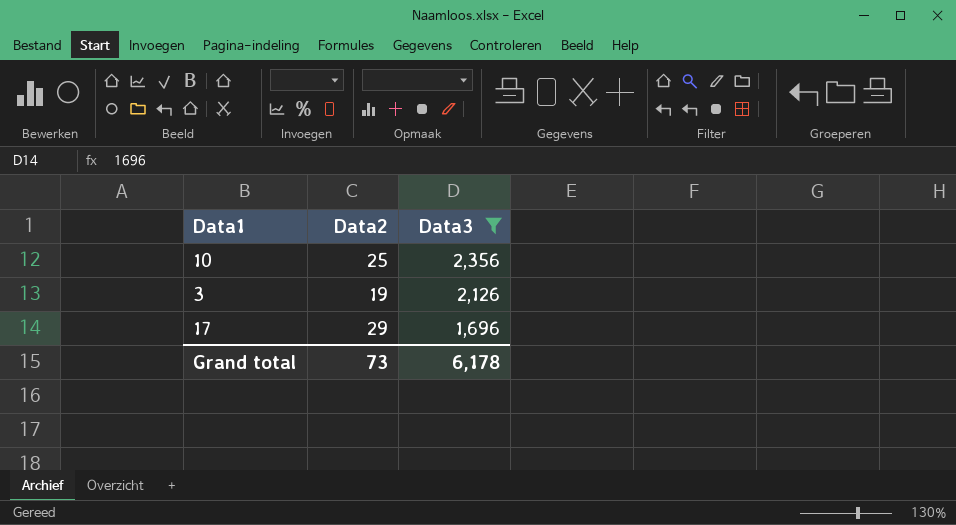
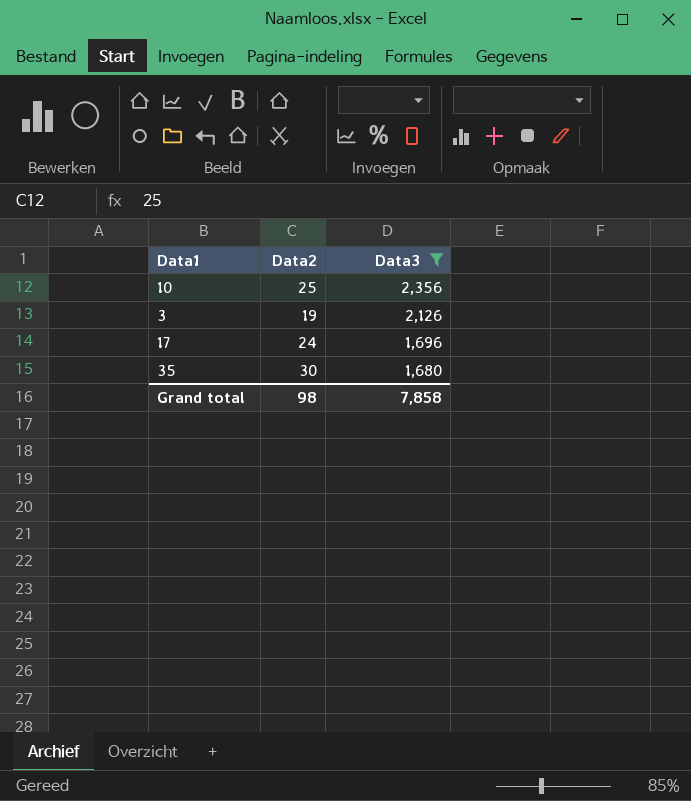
17 | Data2: 29 -> 24
row 35: none -> 30 | 1,680
Grand total | Data2: 73 -> 98
Grand total | Data3: 6,178 -> 7,858

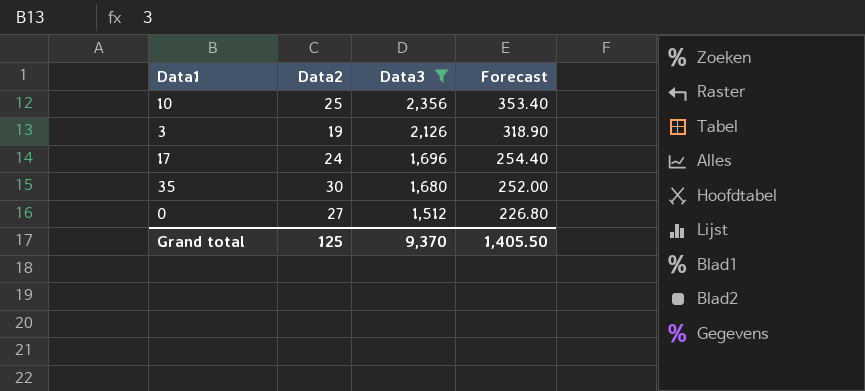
column Forecast | formula: none -> [Data3] * 0.15
row 0: none -> 27 | 1,512 | 226.80
Grand total | Data2: 98 -> 125
Grand total | Data3: 7,858 -> 9,370

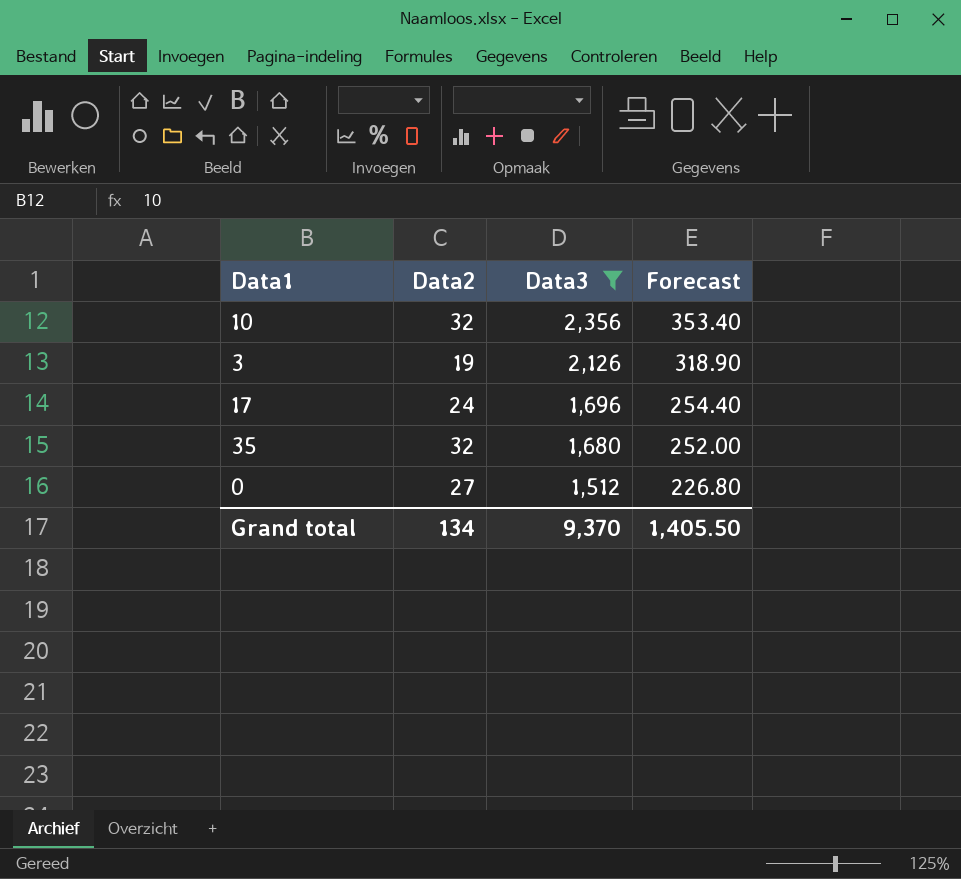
10 | Data2: 25 -> 32
35 | Data2: 30 -> 32
Grand total | Data2: 125 -> 134

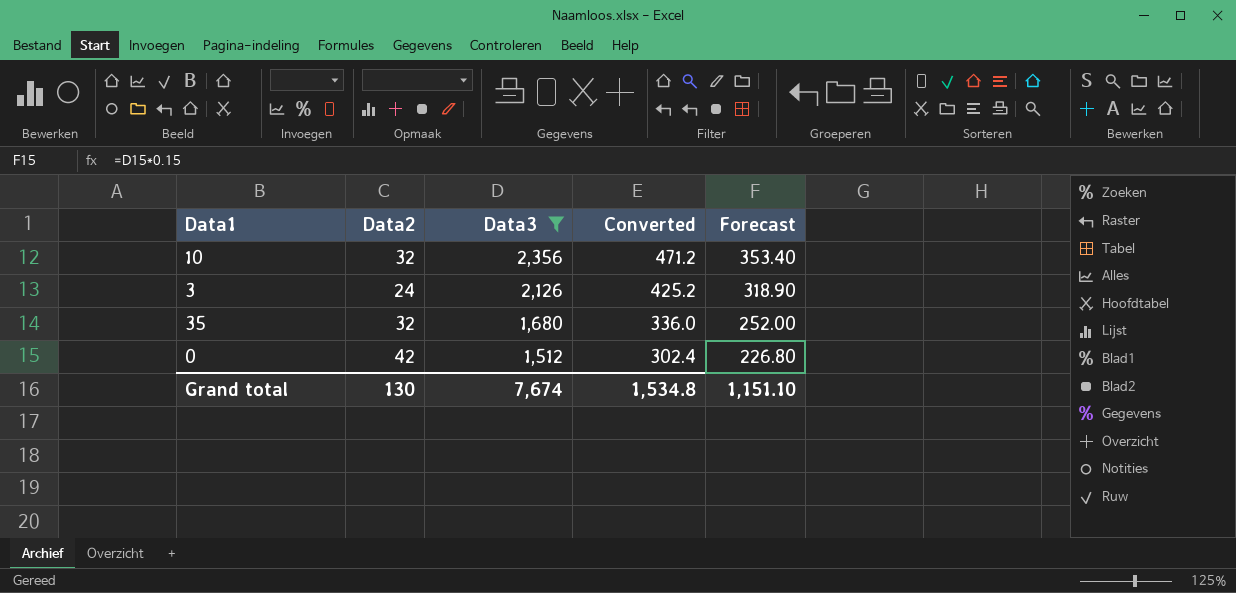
column Converted | formula: none -> [Data3] * 0.2
row 17: 24 | 1,696 | 254.40 -> none
3 | Data2: 19 -> 24
0 | Data2: 27 -> 42
Grand total | Data2: 134 -> 130
Grand total | Data3: 9,370 -> 7,674
Grand total | Forecast: 1,405.50 -> 1,151.10

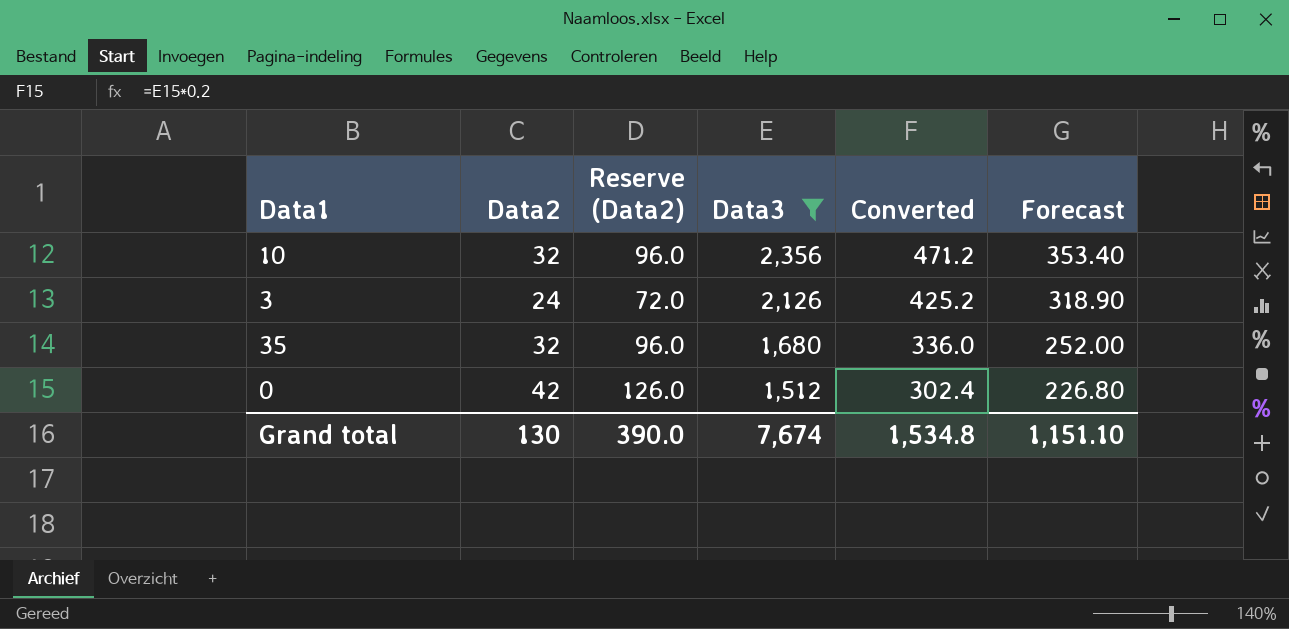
column Reserve (Data2) | formula: none -> [Data2] * 3

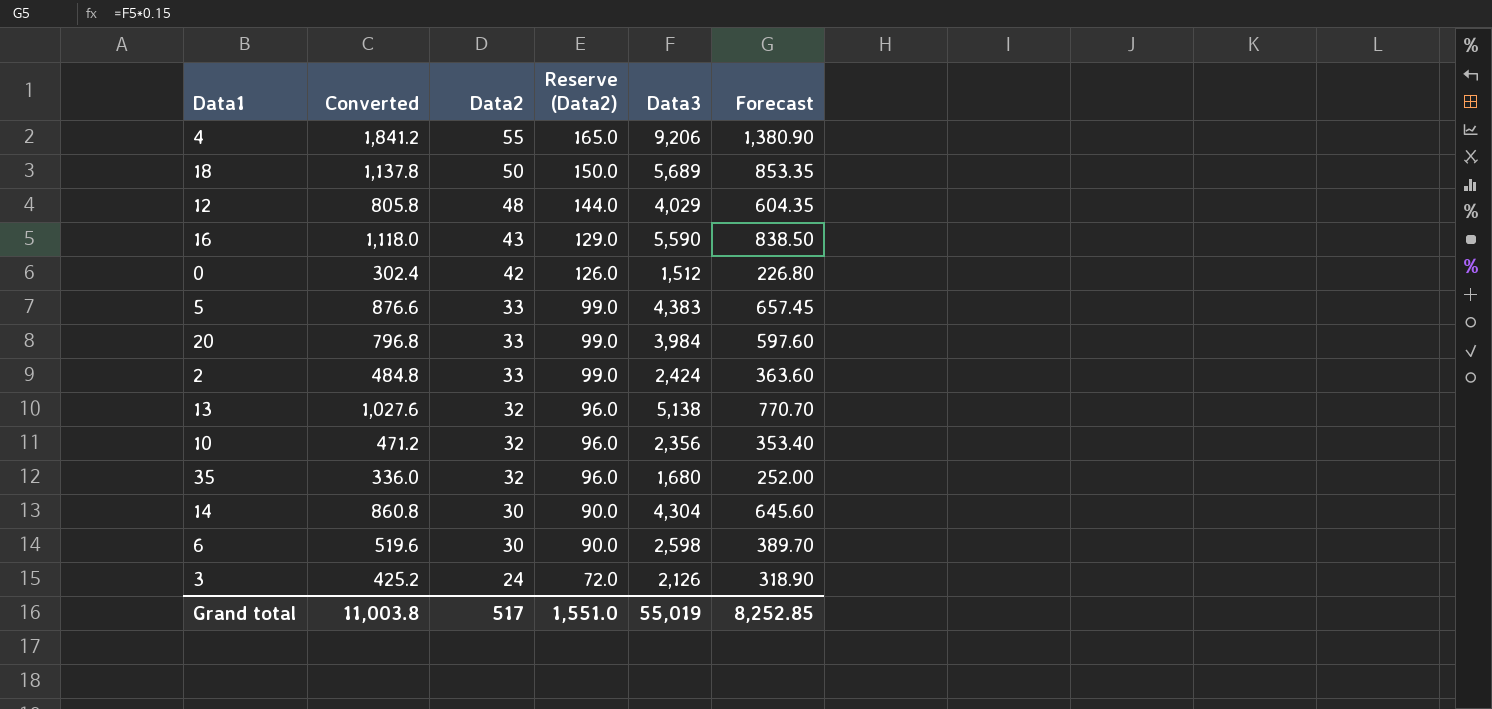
filter: Data3 <= 2,356 -> none
row order: Data3 descending -> Data2 descending
column Converted | position: 5 -> 2
Grand total | Converted: 1,534.8 -> 11,003.8
Grand total | Data2: 130 -> 517
Grand total | Reserve (Data2): 390.0 -> 1,551.0
Grand total | Data3: 7,674 -> 55,019
Grand total | Forecast: 1,151.10 -> 8,252.85

